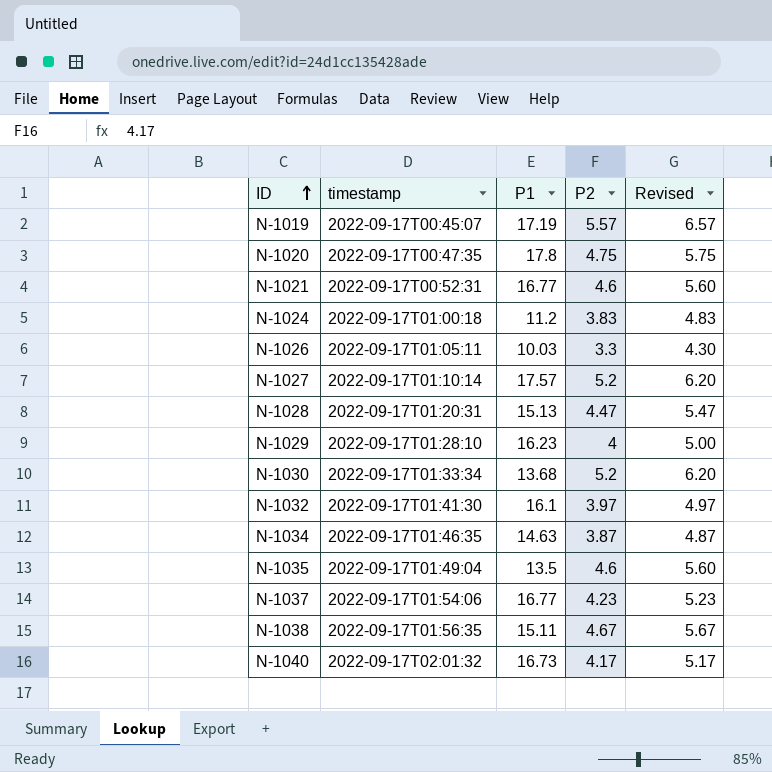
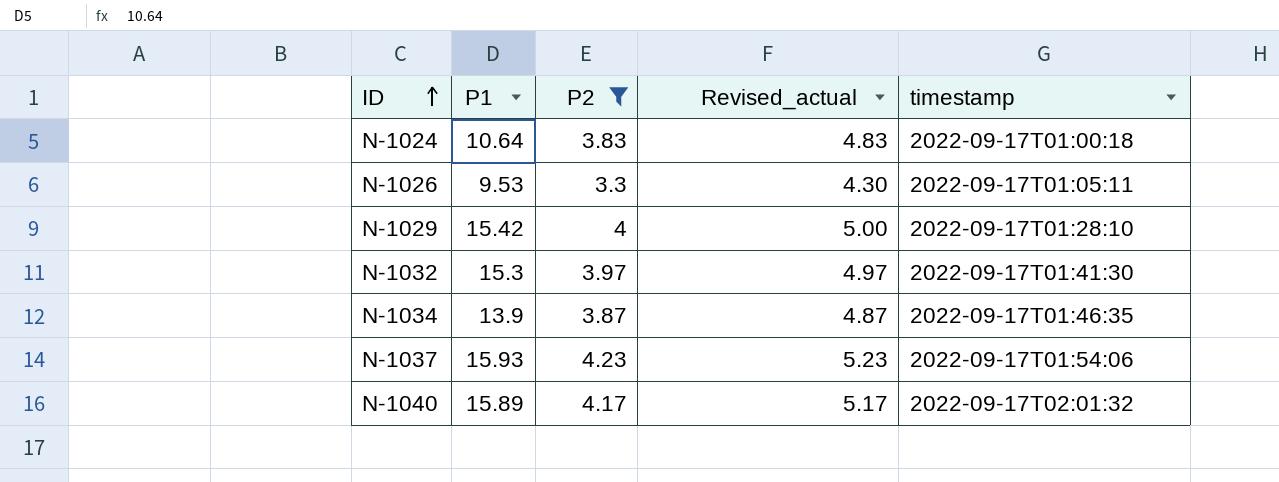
filter: none -> P2 <= 4.23
column name: Revised -> Revised_actual
column timestamp | position: 2 -> 5
N-1024 | P1: 11.2 -> 10.64
N-1026 | P1: 10.03 -> 9.53
N-1029 | P1: 16.23 -> 15.42
N-1032 | P1: 16.1 -> 15.3
N-1034 | P1: 14.63 -> 13.9
N-1037 | P1: 16.77 -> 15.93
N-1040 | P1: 16.73 -> 15.89

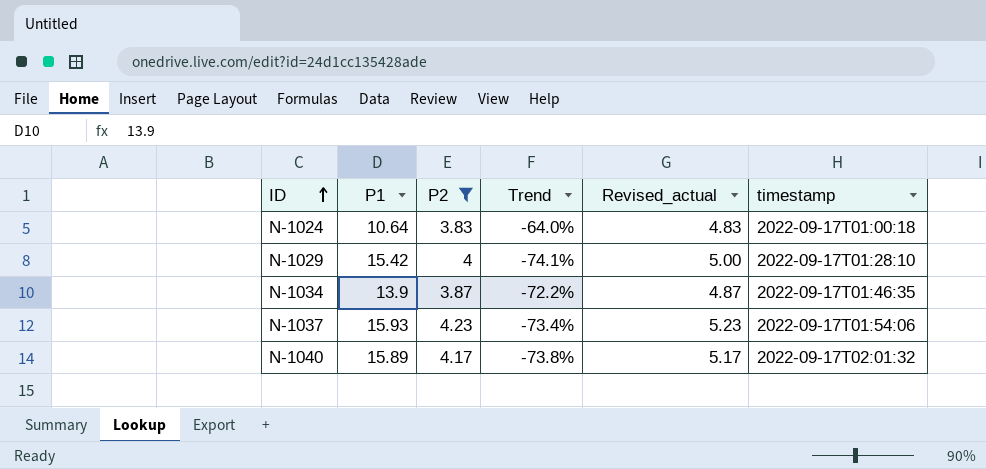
column Trend | formula: none -> ([P2] - [P1]) / [P1]
row N-1026: 9.53 | 3.3 | 4.30 | 2022-09-17T01:05:11 -> none
row N-1032: 15.3 | 3.97 | 4.97 | 2022-09-17T01:41:30 -> none

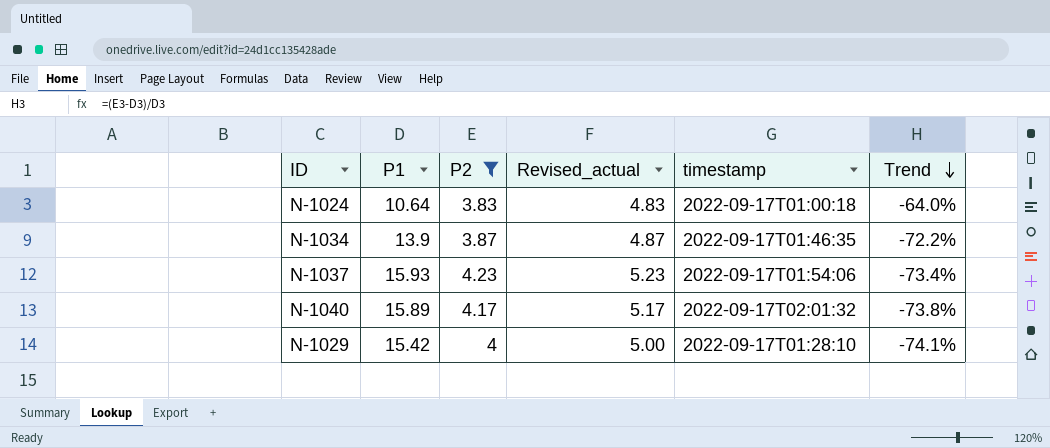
row order: ID ascending -> Trend descending
column Trend | position: 4 -> 6

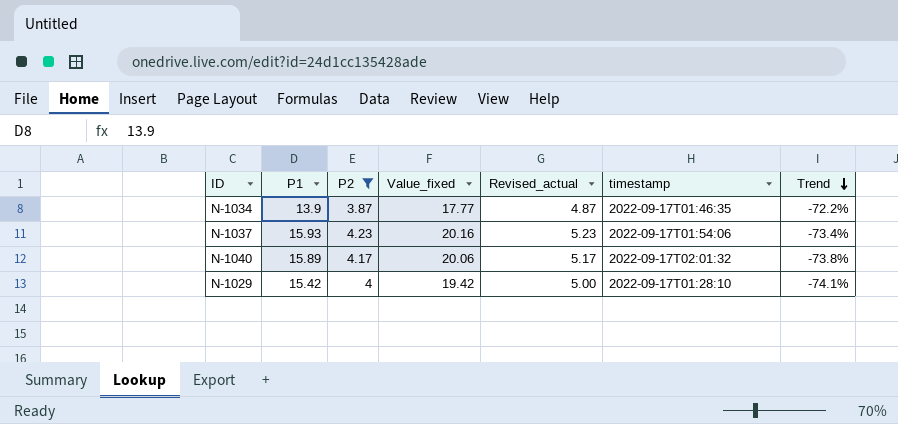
column Value_fixed | formula: none -> [P1] + [P2]
row N-1024: 10.64 | 3.83 | 4.83 | 2022-09-17T01:00:18 | -64.0% -> none

